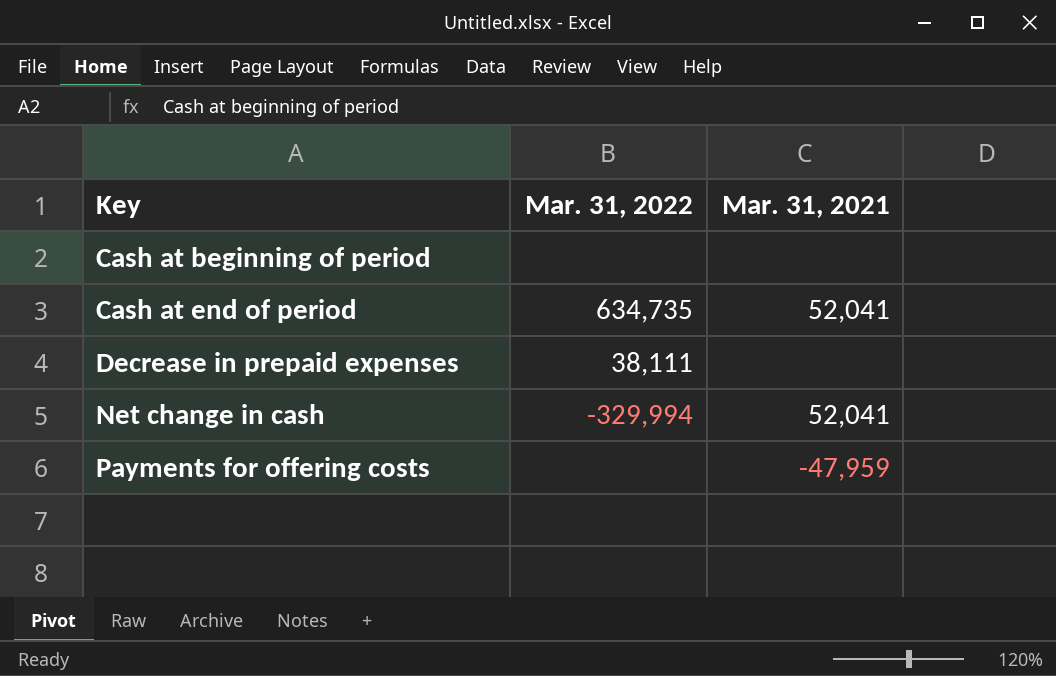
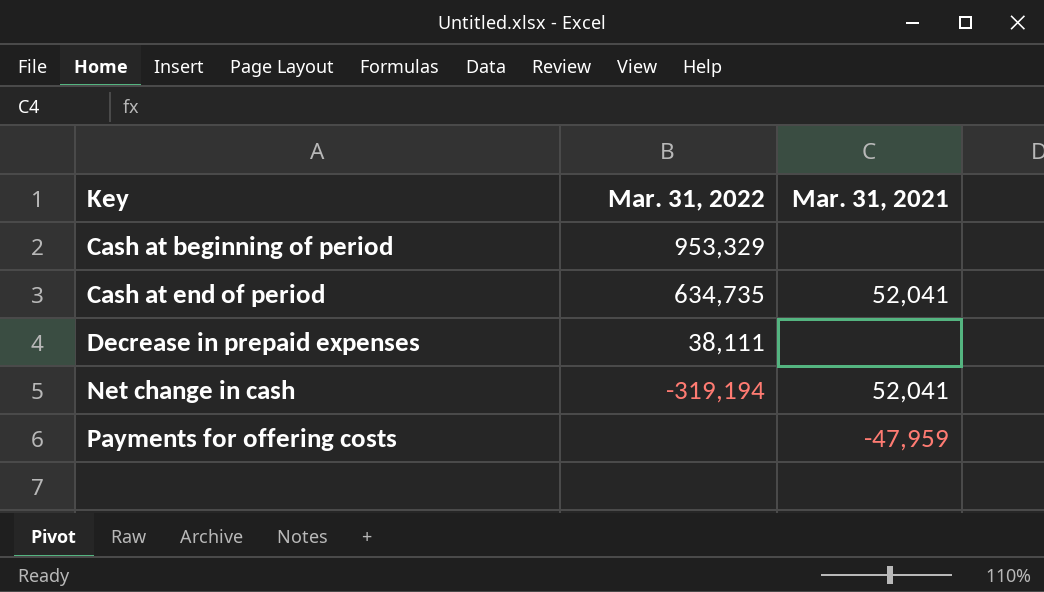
Cash at beginning of period | Mar. 31, 2022: none -> 953,329
Net change in cash | Mar. 31, 2022: -329,994 -> -319,194

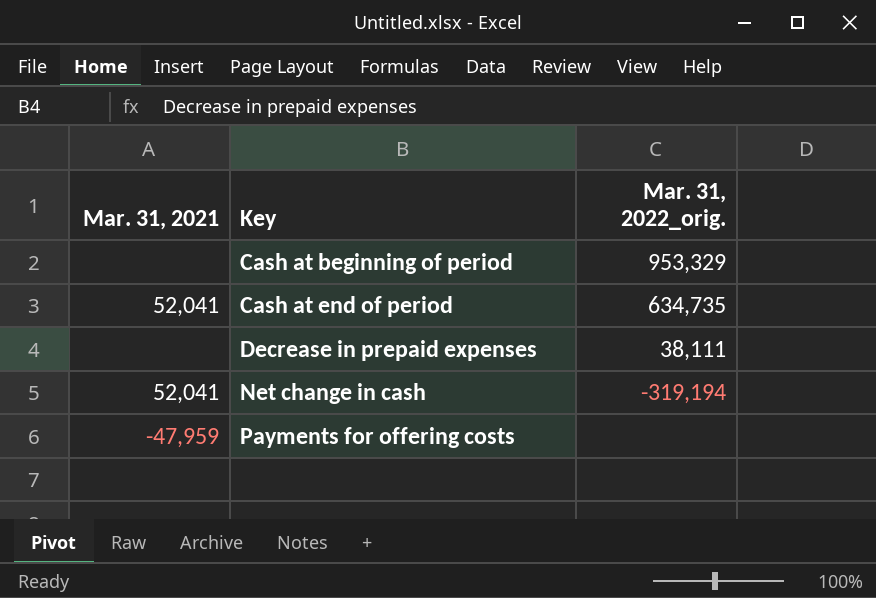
column Mar. 31, 2021 | position: 3 -> 1
column name: Mar. 31, 2022 -> Mar. 31, 2022_orig.

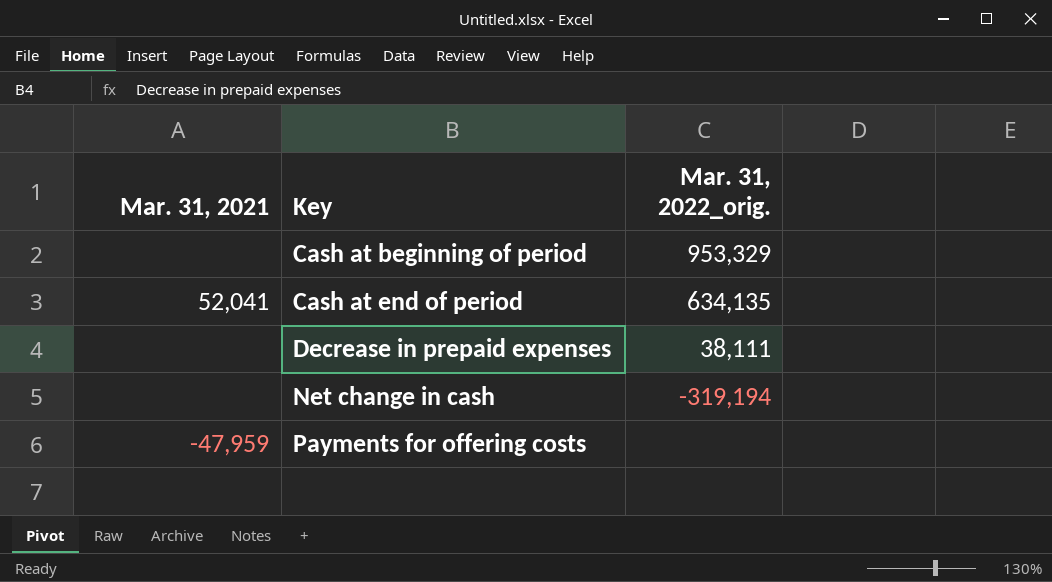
Cash at end of period | Mar. 31, 2022_orig.: 634,735 -> 634,135
Net change in cash | Mar. 31, 2021: 52,041 -> none

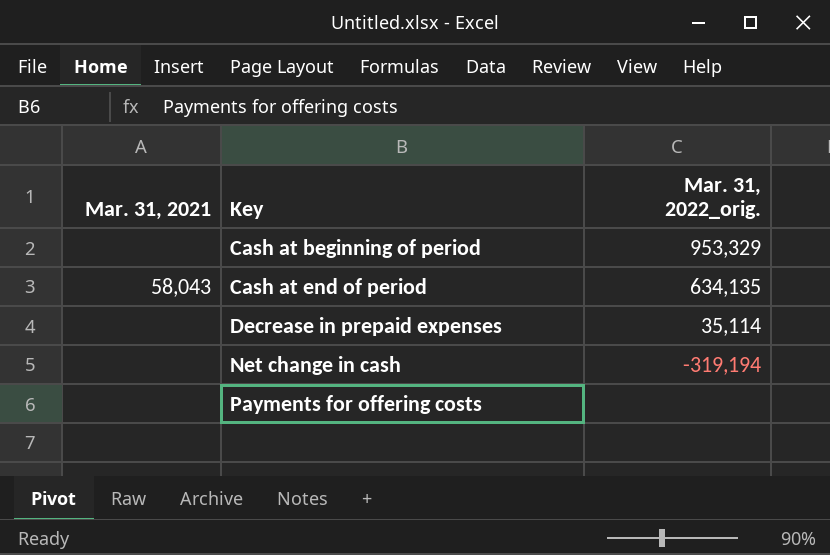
Cash at end of period | Mar. 31, 2021: 52,041 -> 58,043
Decrease in prepaid expenses | Mar. 31, 2022_orig.: 38,111 -> 35,114
Payments for offering costs | Mar. 31, 2021: -47,959 -> none

